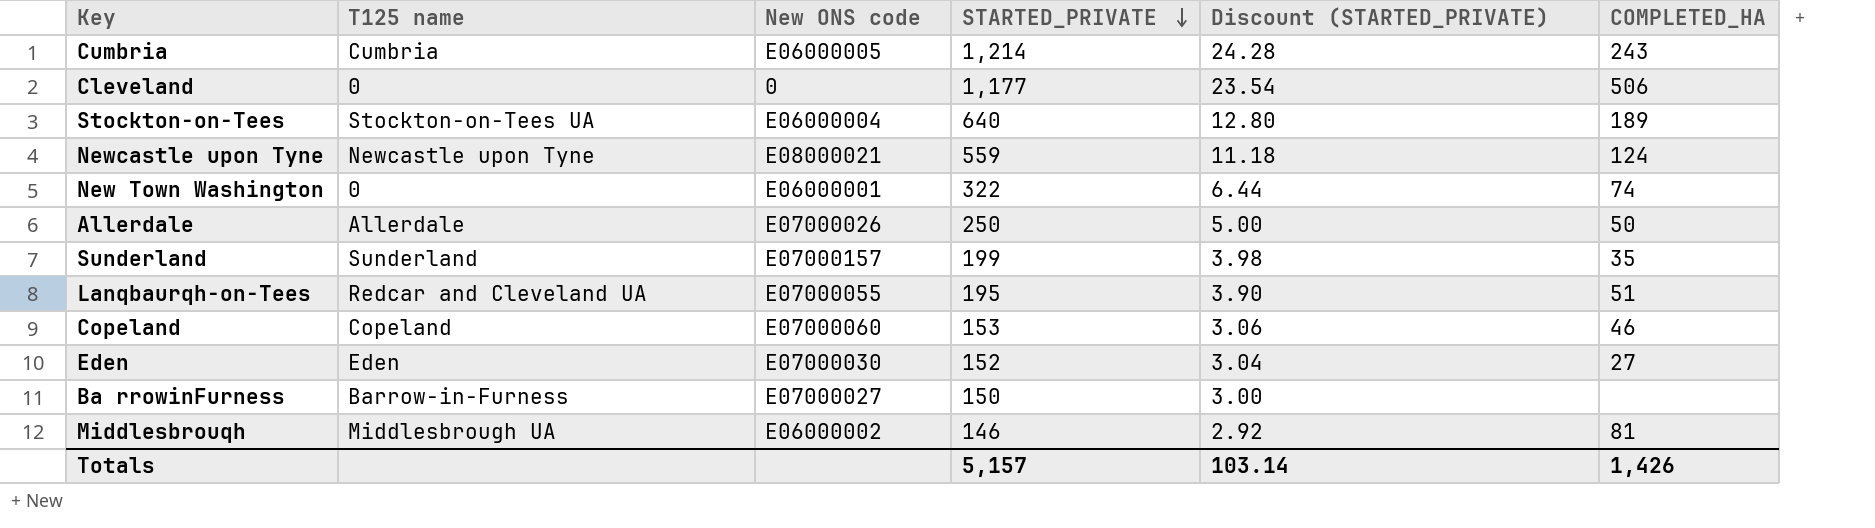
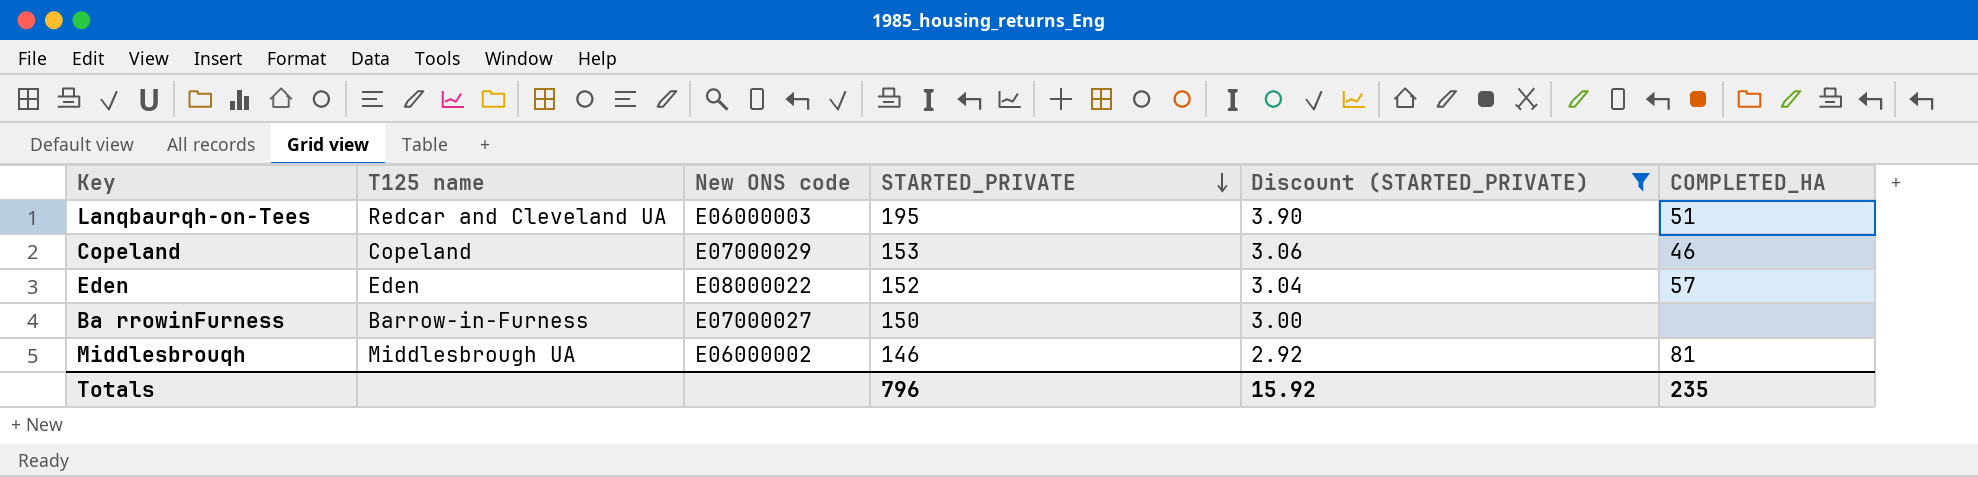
filter: none -> Discount (STARTED_PRIVATE) <= 3.90
Lanqbaurqh-on-Tees | New ONS code: E07000055 -> E06000003
Copeland | New ONS code: E07000060 -> E07000029
Eden | New ONS code: E07000030 -> E08000022
Eden | COMPLETED_HA: 27 -> 57
Totals | STARTED_PRIVATE: 5,157 -> 796
Totals | Discount (STARTED_PRIVATE): 103.14 -> 15.92
Totals | COMPLETED_HA: 1,426 -> 235

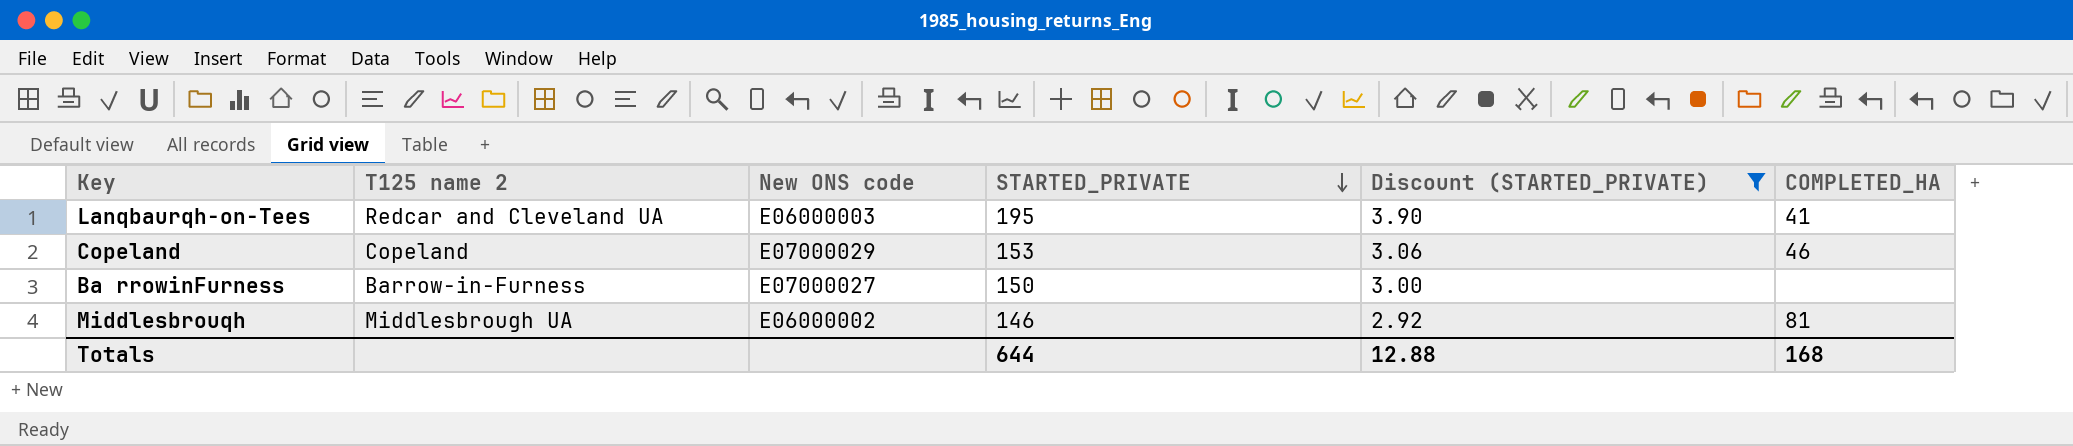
column name: T125 name -> T125 name 2
row Eden: Eden | E08000022 | 152 | 3.04 | 57 -> none
Lanqbaurqh-on-Tees | COMPLETED_HA: 51 -> 41
Totals | STARTED_PRIVATE: 796 -> 644
Totals | Discount (STARTED_PRIVATE): 15.92 -> 12.88
Totals | COMPLETED_HA: 235 -> 168

